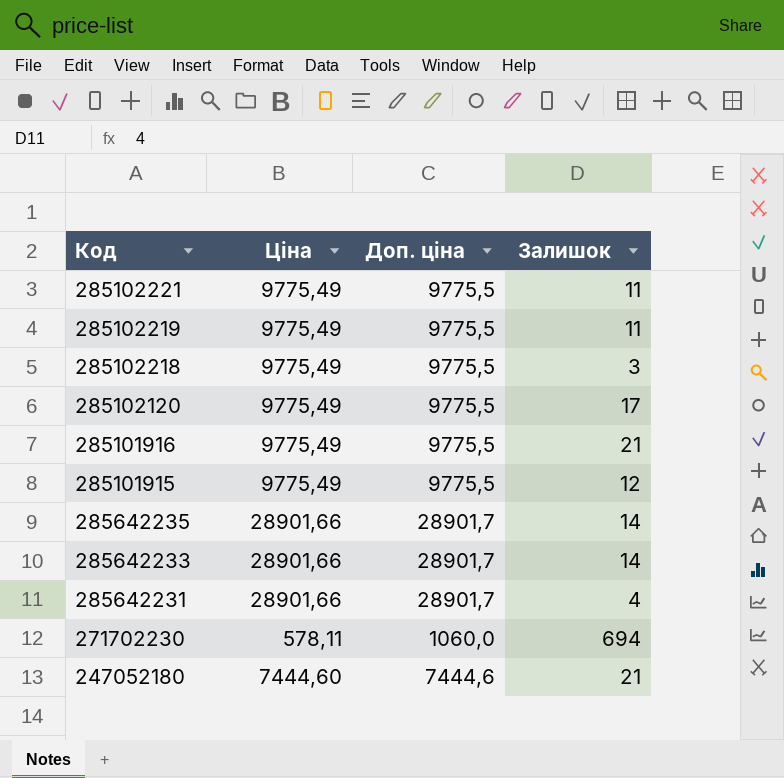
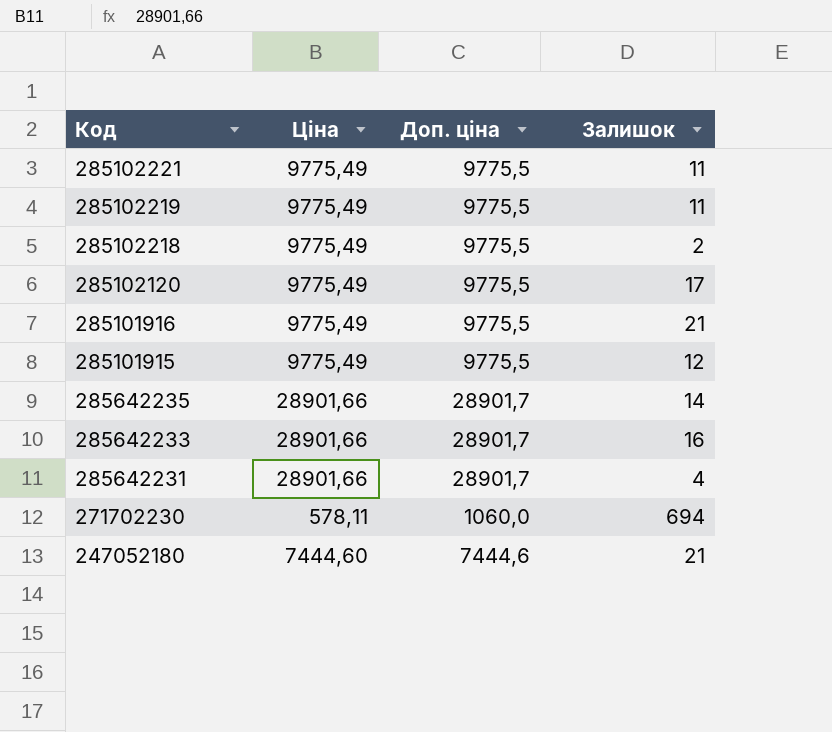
285102218 | Залишок: 3 -> 2
285642233 | Залишок: 14 -> 16

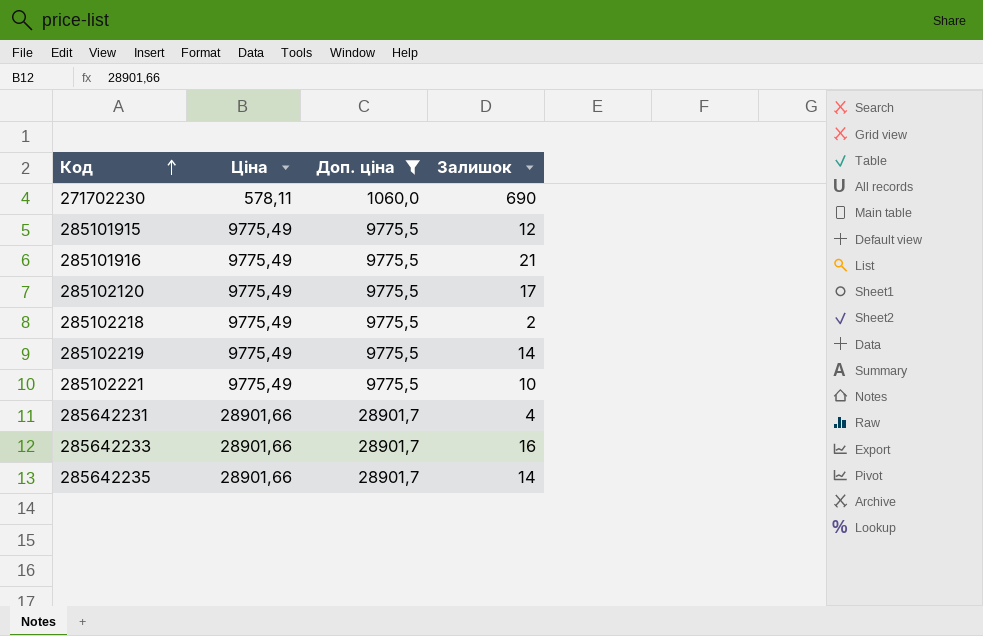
filter: none -> Доп. ціна != 7444,6
row order: none -> Код ascending
271702230 | Залишок: 694 -> 690
285102219 | Залишок: 11 -> 14
285102221 | Залишок: 11 -> 10

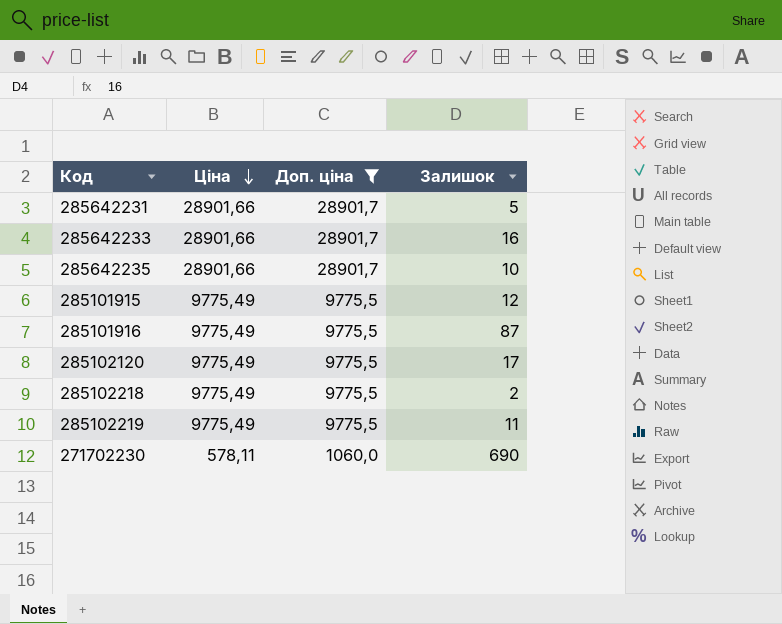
row order: Код ascending -> Ціна descending
row 285102221: 9775,49 | 9775,5 | 10 -> none
285642231 | Залишок: 4 -> 5
285642235 | Залишок: 14 -> 10
285101916 | Залишок: 21 -> 87
285102219 | Залишок: 14 -> 11

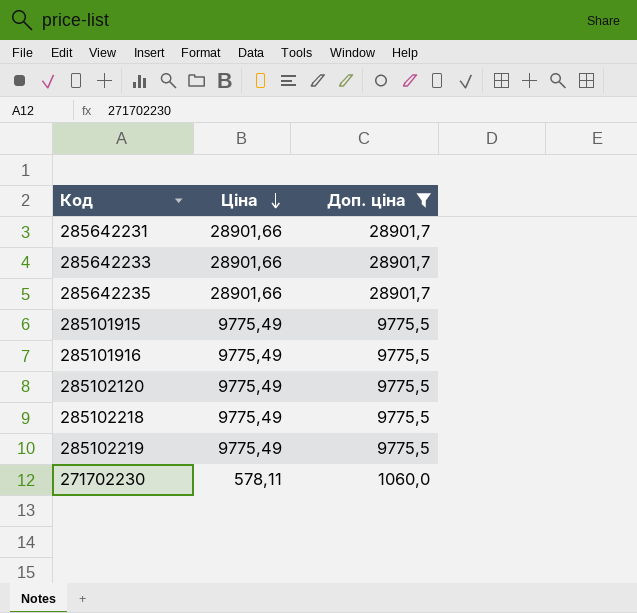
column Залишок | position: 4 -> none

